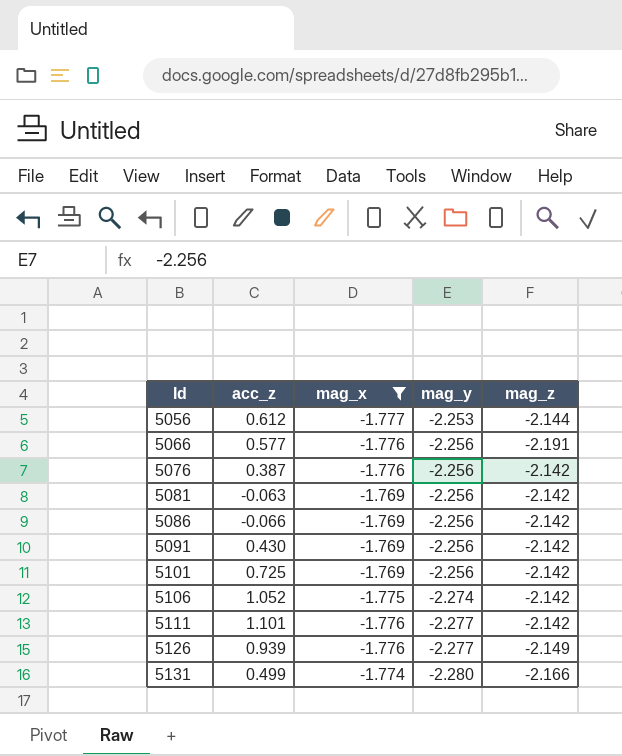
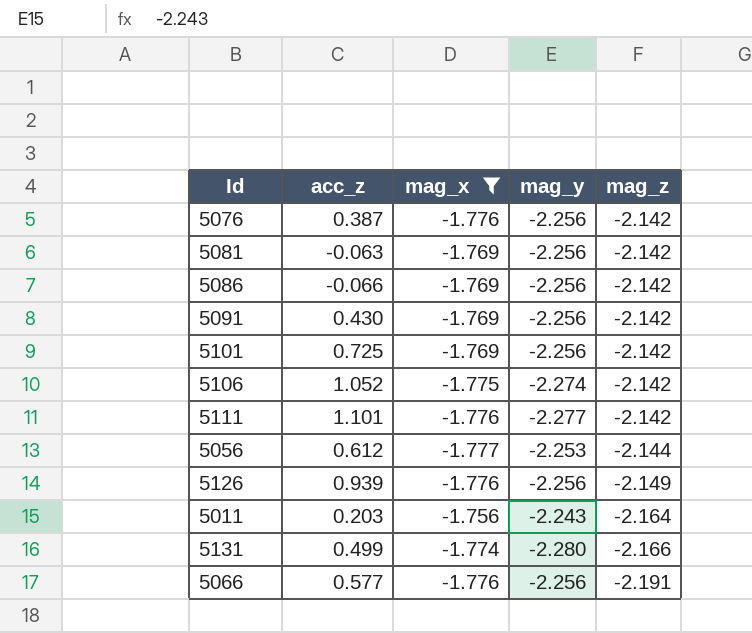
row order: Id ascending -> mag_z descending
5126 | mag_y: -2.277 -> -2.256
row 5011: none -> 0.203 | -1.756 | -2.243 | -2.164

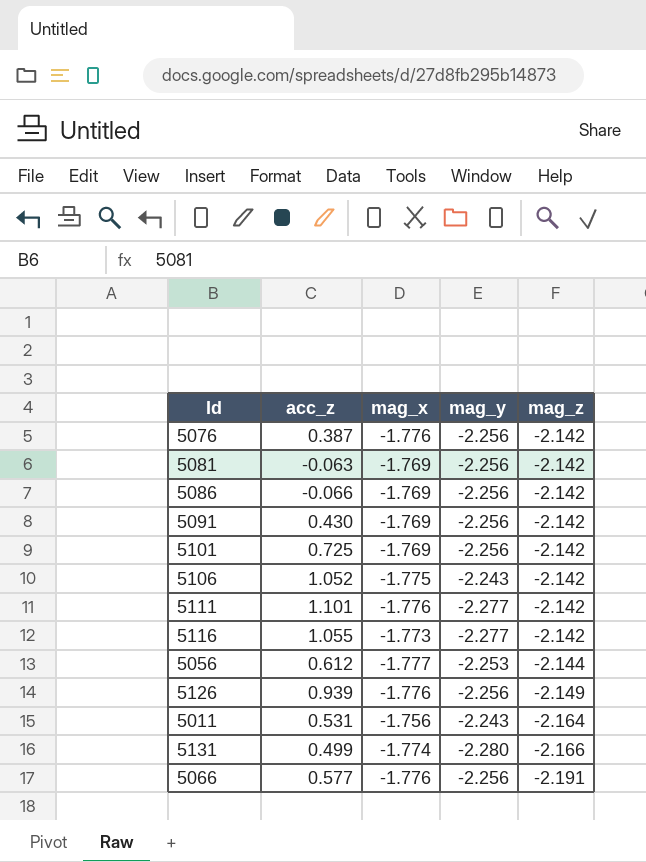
filter: mag_x != -1.773 -> none
5106 | mag_y: -2.274 -> -2.243
5011 | acc_z: 0.203 -> 0.531

